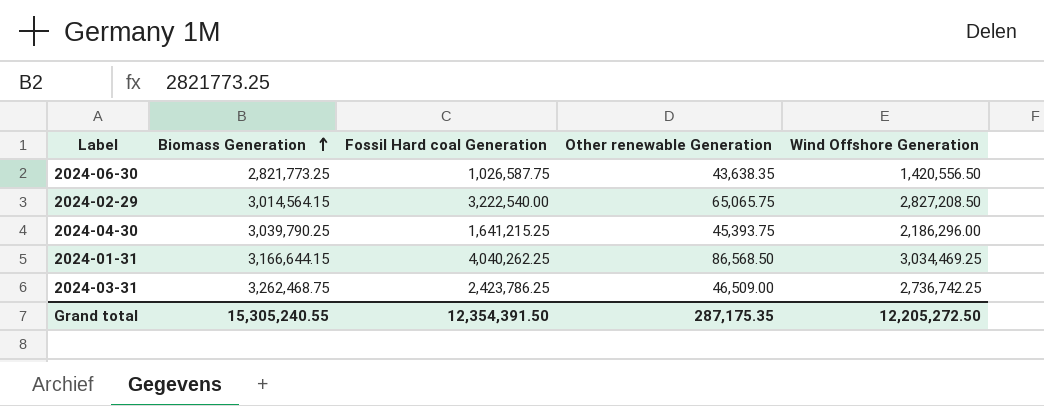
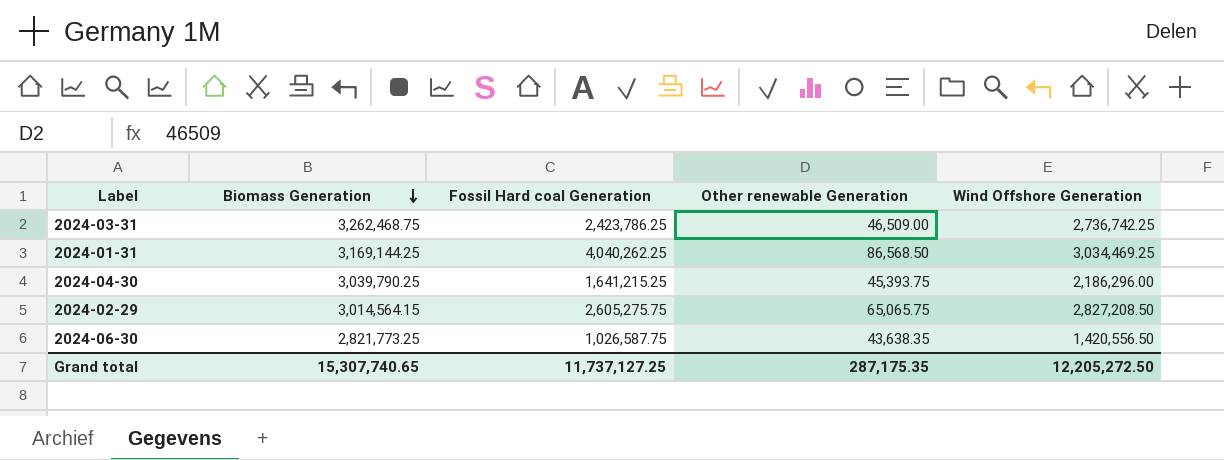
row order: Biomass Generation ascending -> Biomass Generation descending
2024-01-31 | Biomass Generation: 3,166,644.15 -> 3,169,144.25
2024-02-29 | Fossil Hard coal Generation: 3,222,540.00 -> 2,605,275.75
Grand total | Biomass Generation: 15,305,240.55 -> 15,307,740.65
Grand total | Fossil Hard coal Generation: 12,354,391.50 -> 11,737,127.25

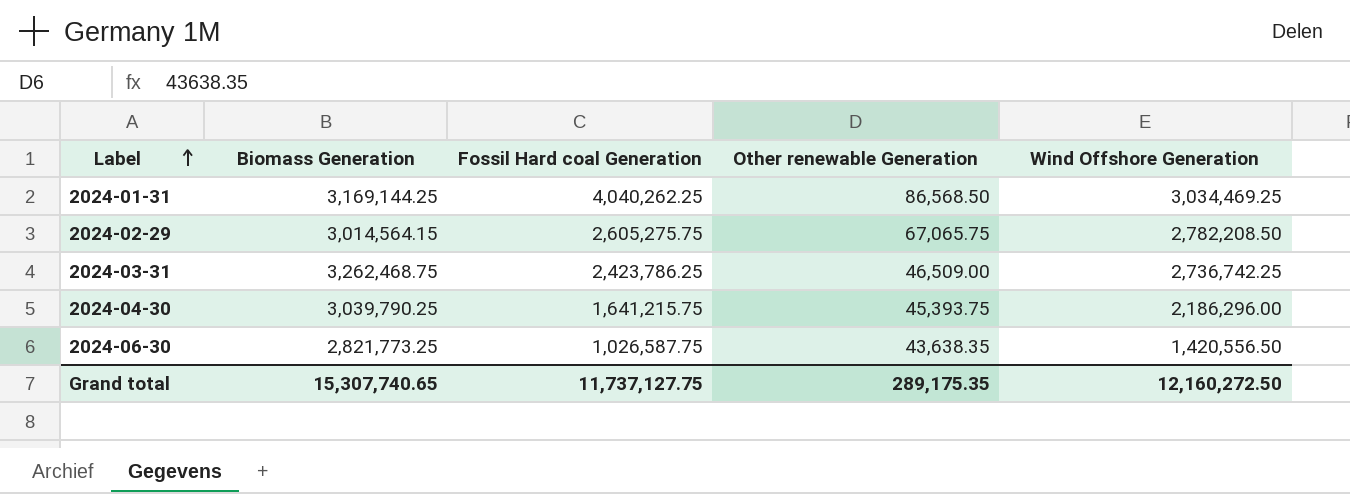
row order: Biomass Generation descending -> Label ascending
2024-02-29 | Other renewable Generation: 65,065.75 -> 67,065.75
2024-02-29 | Wind Offshore Generation: 2,827,208.50 -> 2,782,208.50
2024-04-30 | Fossil Hard coal Generation: 1,641,215.25 -> 1,641,215.75
Grand total | Fossil Hard coal Generation: 11,737,127.25 -> 11,737,127.75
Grand total | Other renewable Generation: 287,175.35 -> 289,175.35
Grand total | Wind Offshore Generation: 12,205,272.50 -> 12,160,272.50

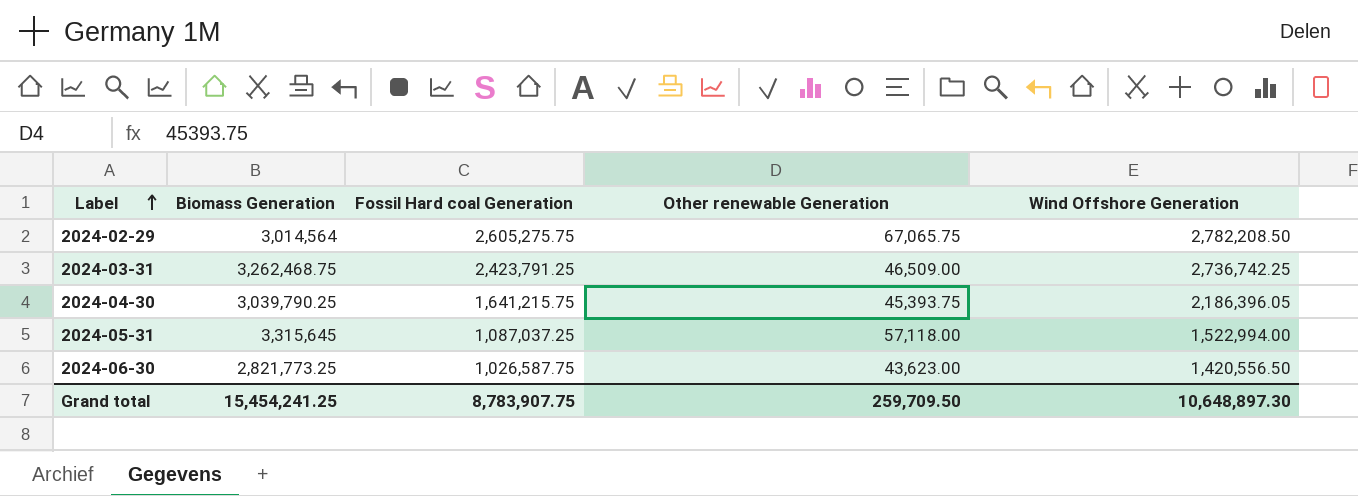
row 2024-01-31: 3,169,144.25 | 4,040,262.25 | 86,568.50 | 3,034,469.25 -> none
2024-02-29 | Biomass Generation: 3,014,564.15 -> 3,014,564
2024-03-31 | Fossil Hard coal Generation: 2,423,786.25 -> 2,423,791.25
2024-04-30 | Wind Offshore Generation: 2,186,296.00 -> 2,186,396.05
row 2024-05-31: none -> 3,315,645 | 1,087,037.25 | 57,118.00 | 1,522,994.00
2024-06-30 | Other renewable Generation: 43,638.35 -> 43,623.00
Grand total | Biomass Generation: 15,307,740.65 -> 15,454,241.25
Grand total | Fossil Hard coal Generation: 11,737,127.75 -> 8,783,907.75
Grand total | Other renewable Generation: 289,175.35 -> 259,709.50
Grand total | Wind Offshore Generation: 12,160,272.50 -> 10,648,897.30

